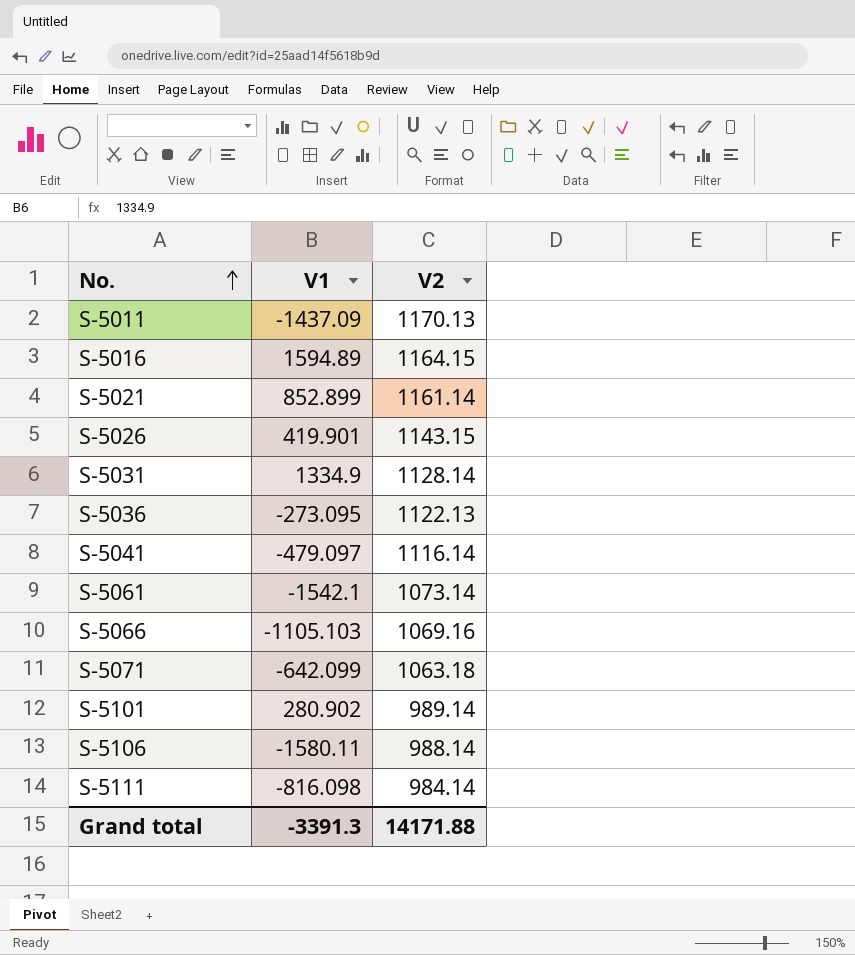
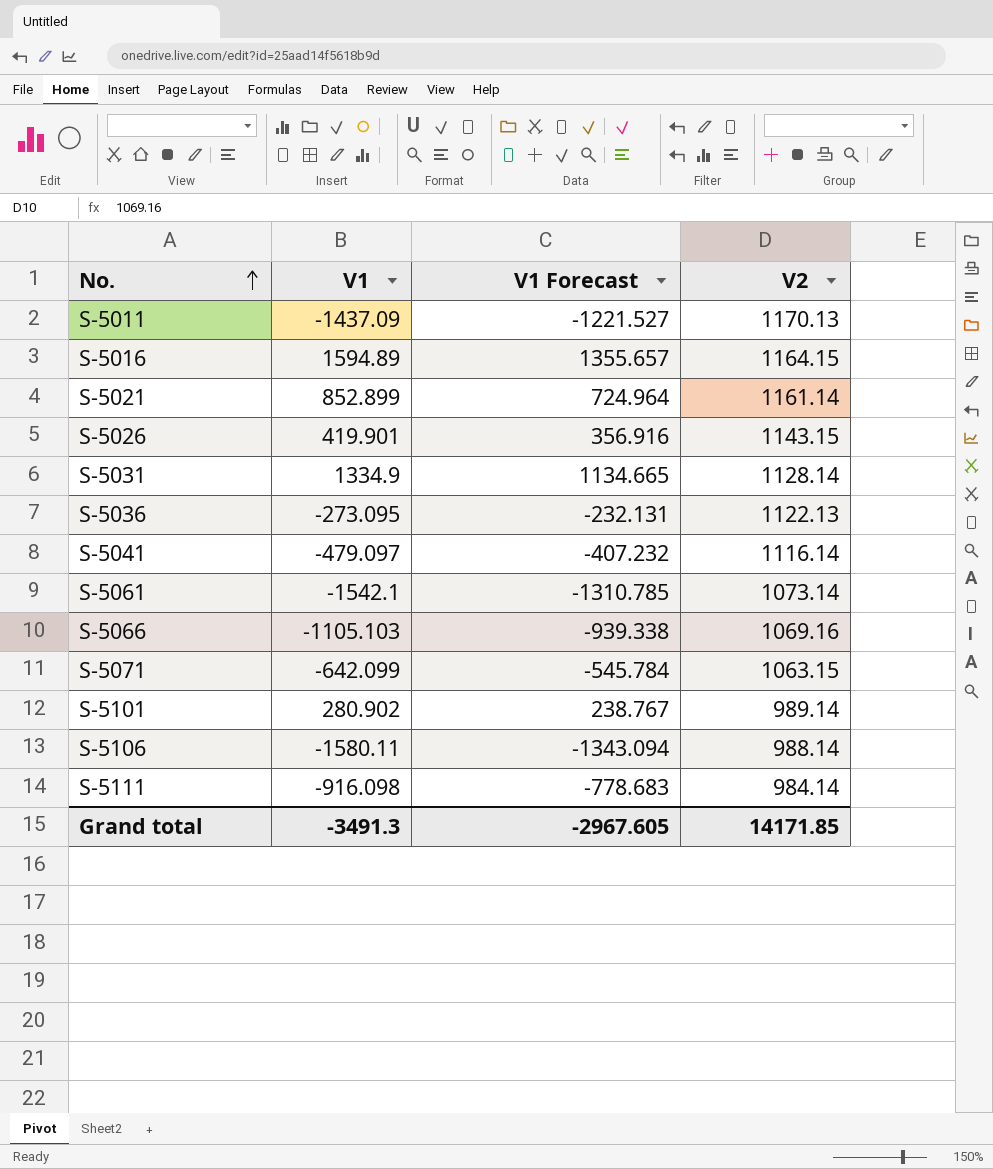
column V1 Forecast | formula: none -> [V1] * 0.85
S-5071 | V2: 1063.18 -> 1063.15
S-5111 | V1: -816.098 -> -916.098
Grand total | V1: -3391.3 -> -3491.3
Grand total | V2: 14171.88 -> 14171.85

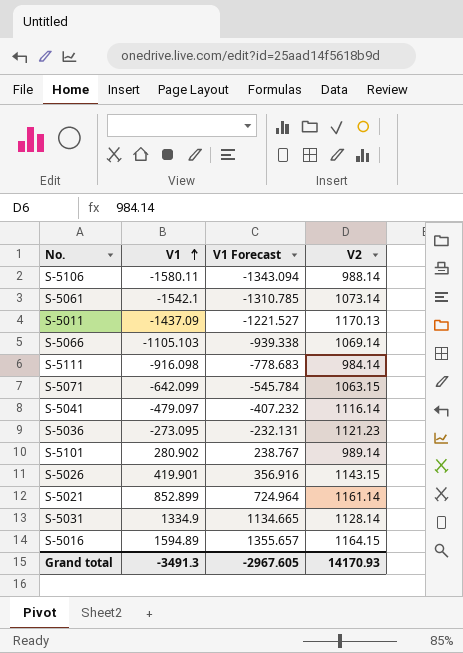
row order: No. ascending -> V1 ascending
S-5066 | V2: 1069.16 -> 1069.14
S-5036 | V2: 1122.13 -> 1121.23
Grand total | V2: 14171.85 -> 14170.93

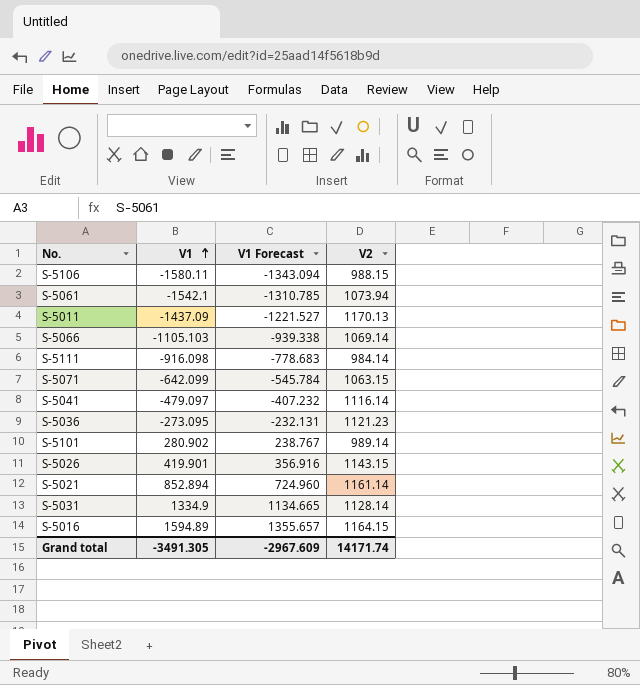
S-5106 | V2: 988.14 -> 988.15
S-5061 | V2: 1073.14 -> 1073.94
S-5021 | V1: 852.899 -> 852.894
S-5021 | V1 Forecast: 724.964 -> 724.960
Grand total | V1: -3491.3 -> -3491.305
Grand total | V1 Forecast: -2967.605 -> -2967.609
Grand total | V2: 14170.93 -> 14171.74

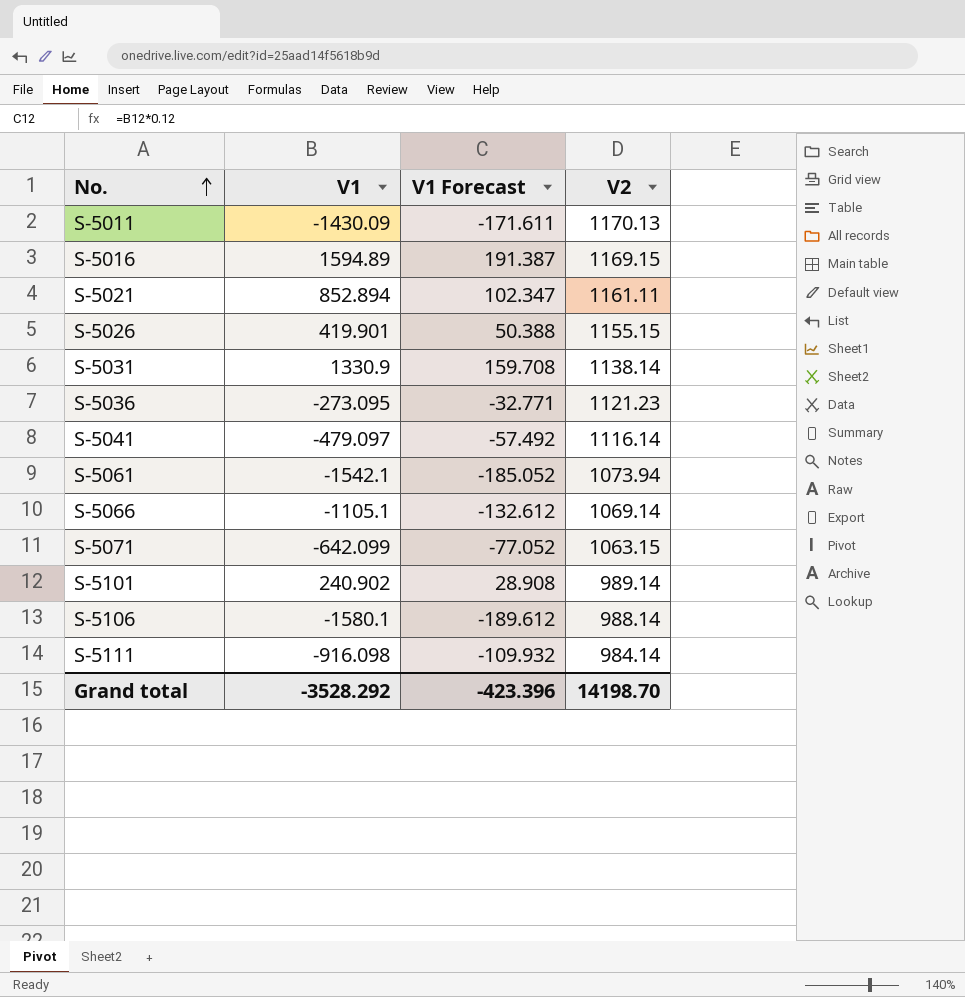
row order: V1 ascending -> No. ascending
column V1 Forecast | formula: [V1] * 0.85 -> [V1] * 0.12
S-5011 | V1: -1437.09 -> -1430.09
S-5016 | V2: 1164.15 -> 1169.15
S-5021 | V2: 1161.14 -> 1161.11
S-5026 | V2: 1143.15 -> 1155.15
S-5031 | V1: 1334.9 -> 1330.9
S-5031 | V2: 1128.14 -> 1138.14
S-5066 | V1: -1105.103 -> -1105.1
S-5101 | V1: 280.902 -> 240.902
S-5106 | V1: -1580.11 -> -1580.1
S-5106 | V2: 988.15 -> 988.14
Grand total | V1: -3491.305 -> -3528.292
Grand total | V1 Forecast: -2967.609 -> -423.396
Grand total | V2: 14171.74 -> 14198.70

